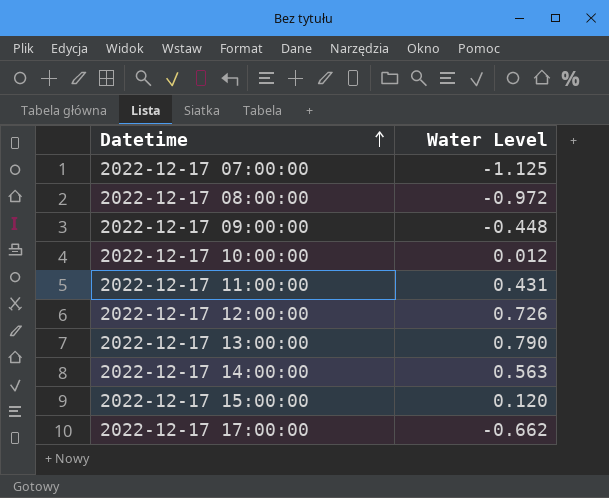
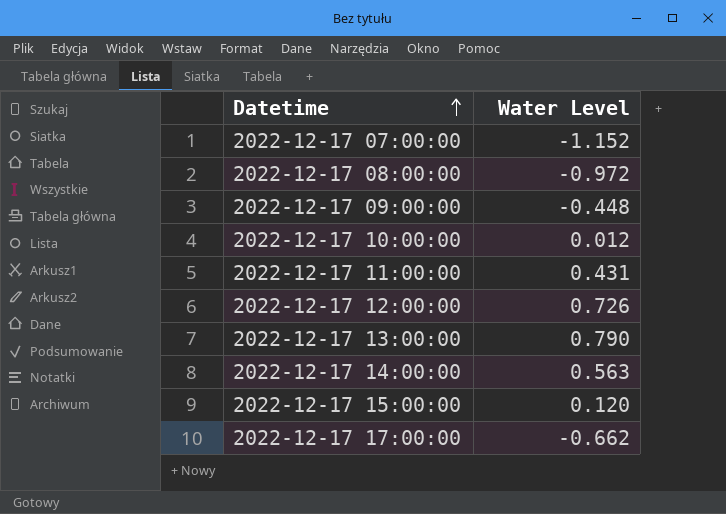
2022-12-17 07:00:00 | Water Level: -1.125 -> -1.152

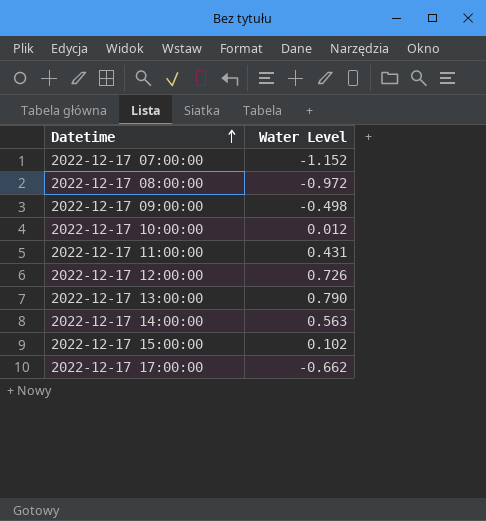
2022-12-17 09:00:00 | Water Level: -0.448 -> -0.498
2022-12-17 15:00:00 | Water Level: 0.120 -> 0.102

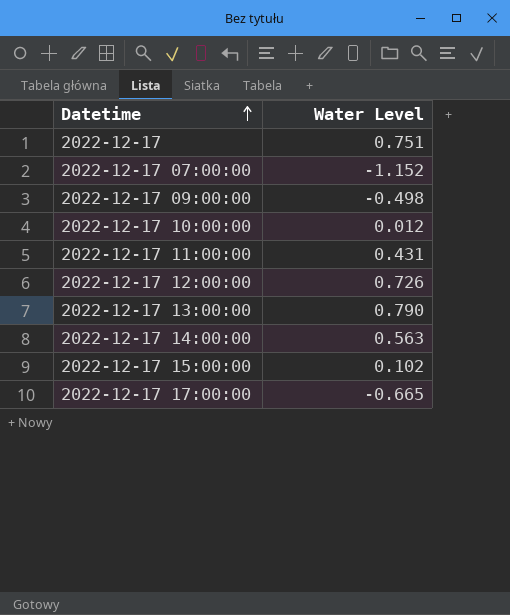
row 2022-12-17 08:00:00: -0.972 -> none
row 2022-12-17: none -> 0.751
2022-12-17 17:00:00 | Water Level: -0.662 -> -0.665

